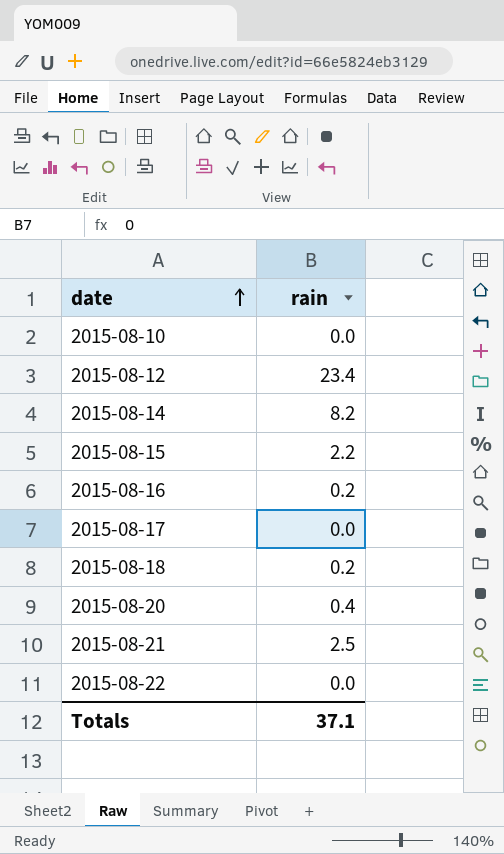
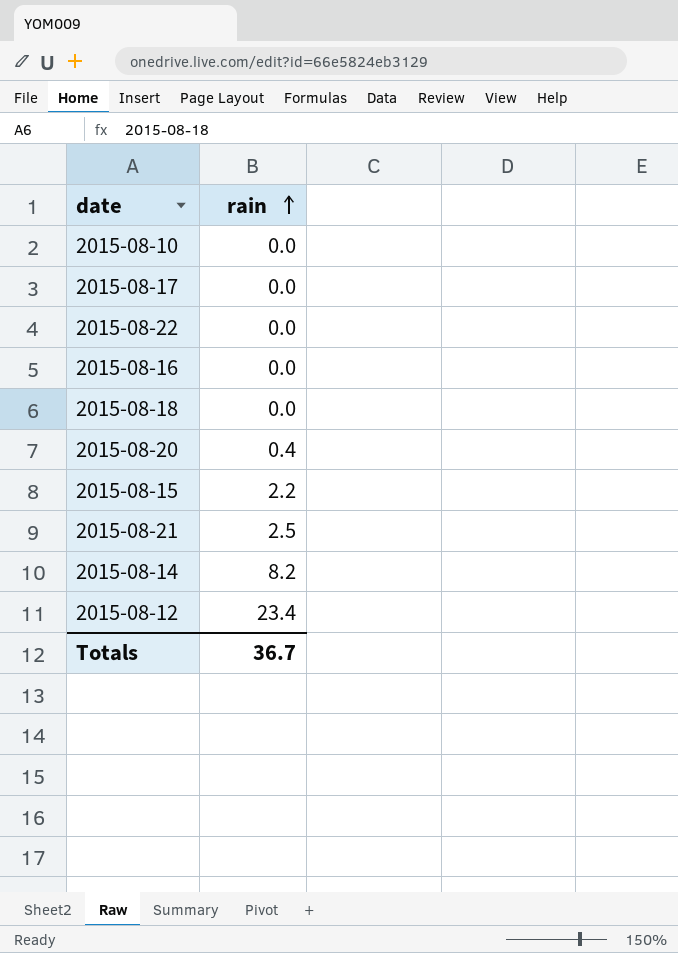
row order: date ascending -> rain ascending
2015-08-16 | rain: 0.2 -> 0.0
2015-08-18 | rain: 0.2 -> 0.0
Totals | rain: 37.1 -> 36.7

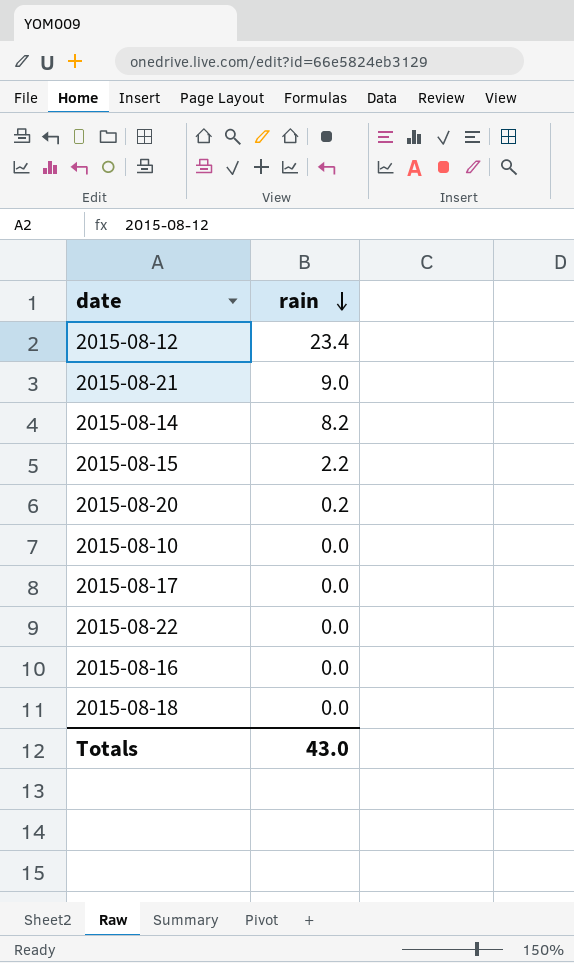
row order: rain ascending -> rain descending
2015-08-21 | rain: 2.5 -> 9.0
2015-08-20 | rain: 0.4 -> 0.2
Totals | rain: 36.7 -> 43.0

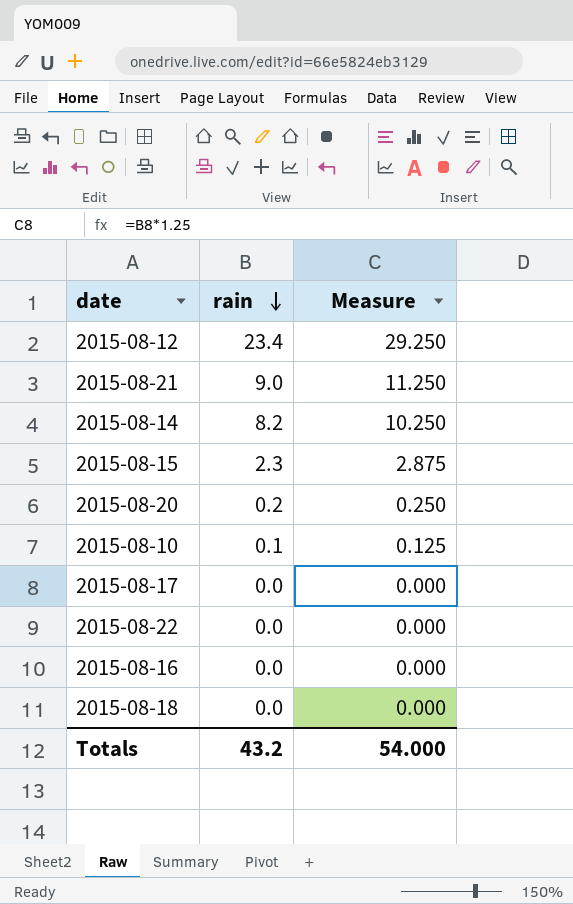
column Measure | formula: none -> [rain] * 1.25
2015-08-15 | rain: 2.2 -> 2.3
2015-08-10 | rain: 0.0 -> 0.1
Totals | rain: 43.0 -> 43.2

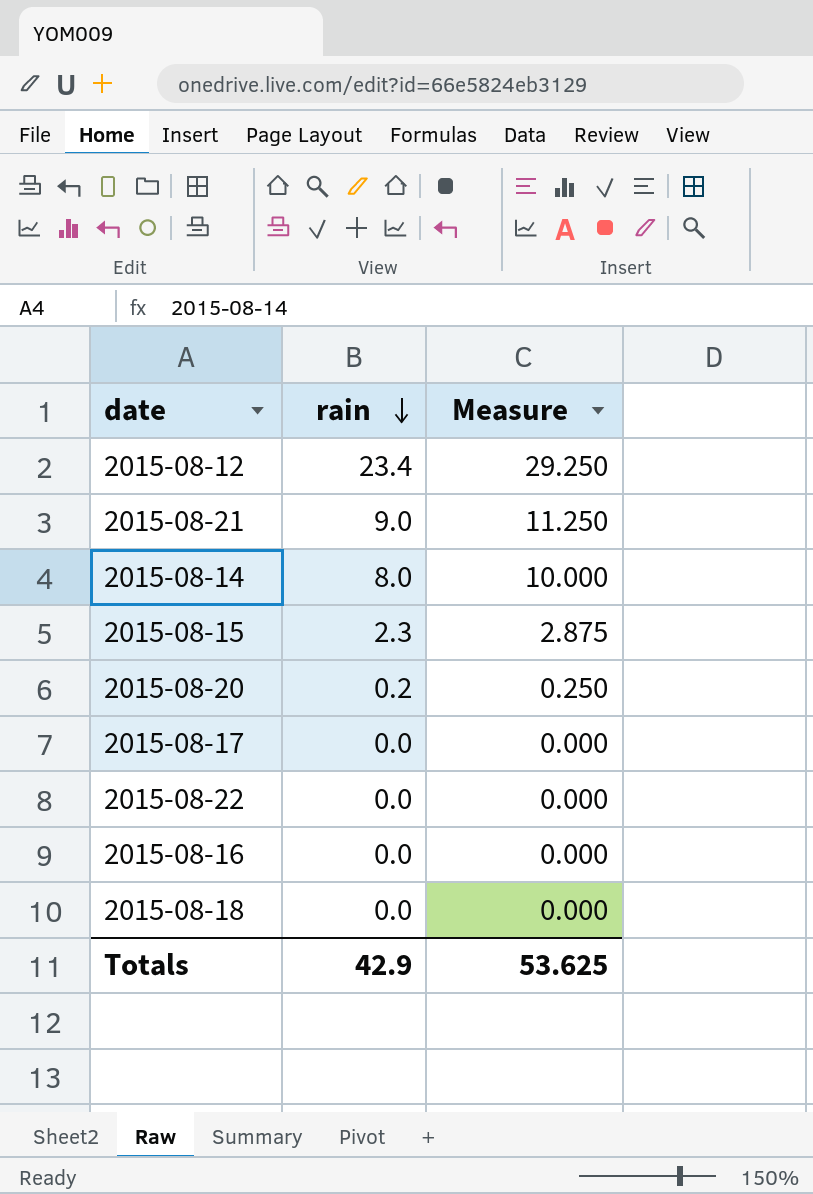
row 2015-08-10: 0.1 | 0.125 -> none
2015-08-14 | rain: 8.2 -> 8.0
2015-08-14 | Measure: 10.250 -> 10.000
Totals | rain: 43.2 -> 42.9
Totals | Measure: 54.000 -> 53.625

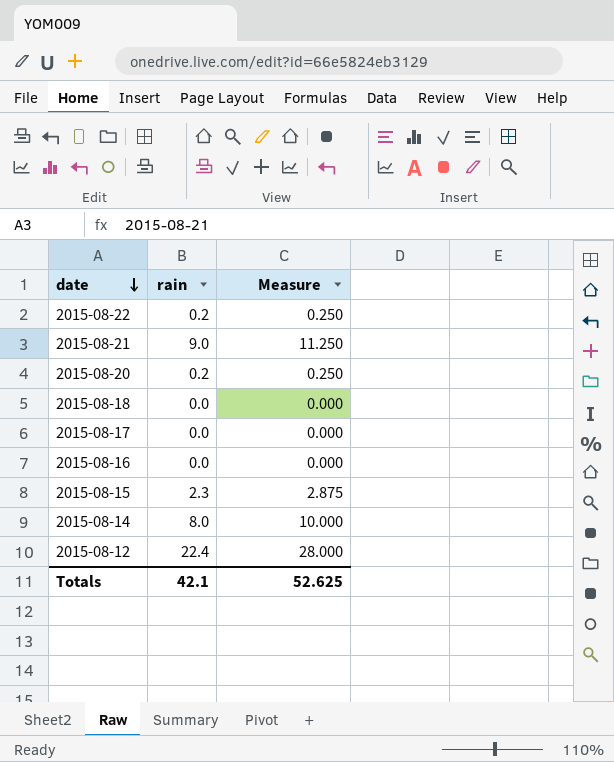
row order: rain descending -> date descending
2015-08-22 | rain: 0.0 -> 0.2
2015-08-22 | Measure: 0.000 -> 0.250
2015-08-12 | rain: 23.4 -> 22.4
2015-08-12 | Measure: 29.250 -> 28.000
Totals | rain: 42.9 -> 42.1
Totals | Measure: 53.625 -> 52.625

